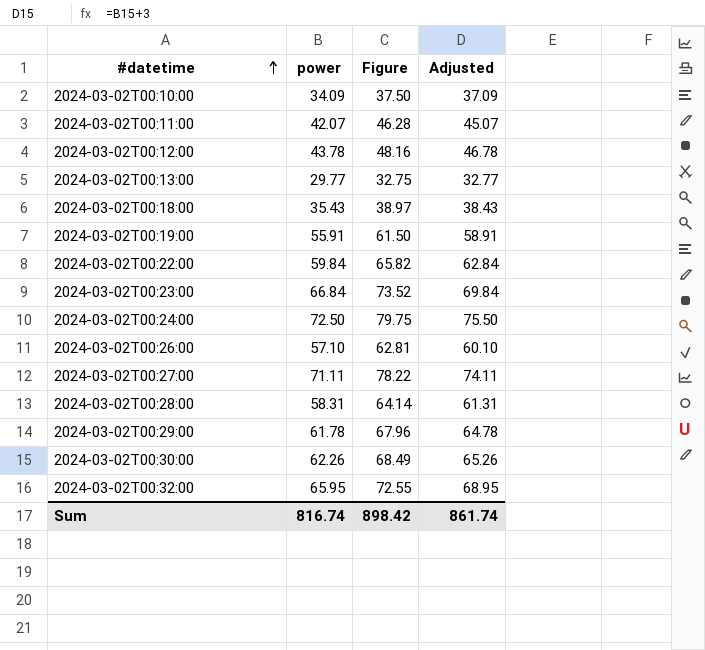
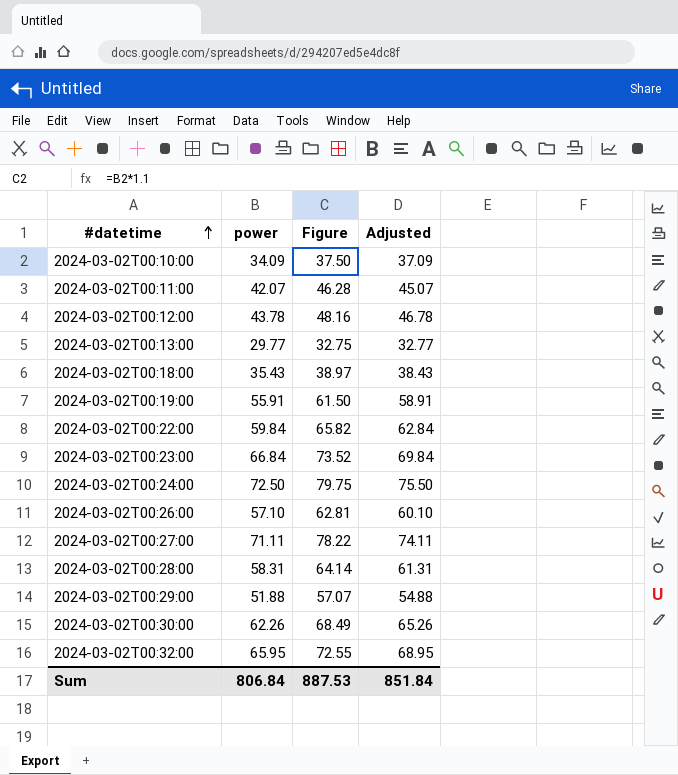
2024-03-02T00:29:00 | power: 61.78 -> 51.88
2024-03-02T00:29:00 | Figure: 67.96 -> 57.07
2024-03-02T00:29:00 | Adjusted: 64.78 -> 54.88
Sum | power: 816.74 -> 806.84
Sum | Figure: 898.42 -> 887.53
Sum | Adjusted: 861.74 -> 851.84

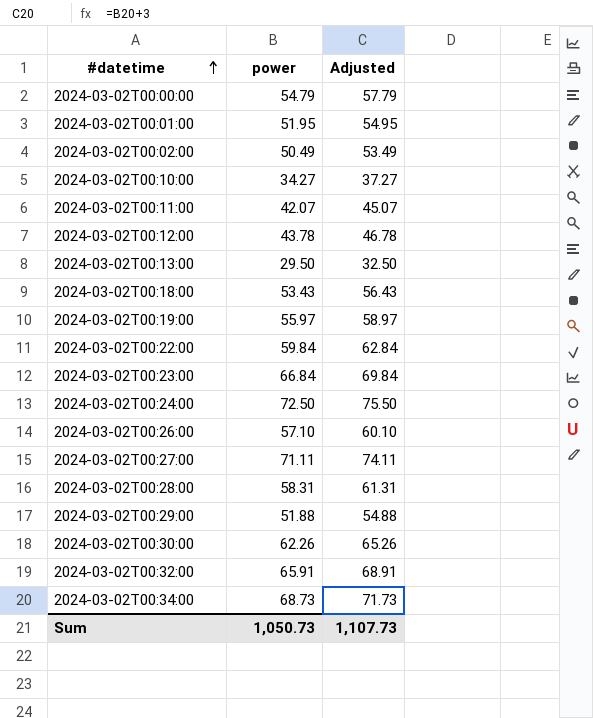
column Figure | formula: [power] * 1.1 -> none
row 2024-03-02T00:00:00: none -> 54.79 | 57.79
row 2024-03-02T00:01:00: none -> 51.95 | 54.95
row 2024-03-02T00:02:00: none -> 50.49 | 53.49
2024-03-02T00:10:00 | power: 34.09 -> 34.27
2024-03-02T00:10:00 | Adjusted: 37.09 -> 37.27
2024-03-02T00:13:00 | power: 29.77 -> 29.50
2024-03-02T00:13:00 | Adjusted: 32.77 -> 32.50
2024-03-02T00:18:00 | power: 35.43 -> 53.43
2024-03-02T00:18:00 | Adjusted: 38.43 -> 56.43
2024-03-02T00:19:00 | power: 55.91 -> 55.97
2024-03-02T00:19:00 | Adjusted: 58.91 -> 58.97
2024-03-02T00:32:00 | power: 65.95 -> 65.91
2024-03-02T00:32:00 | Adjusted: 68.95 -> 68.91
row 2024-03-02T00:34:00: none -> 68.73 | 71.73
Sum | power: 806.84 -> 1,050.73
Sum | Adjusted: 851.84 -> 1,107.73

